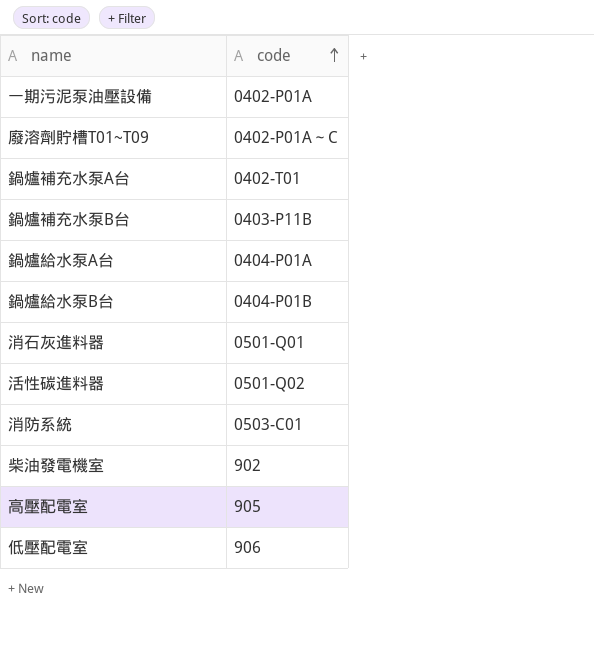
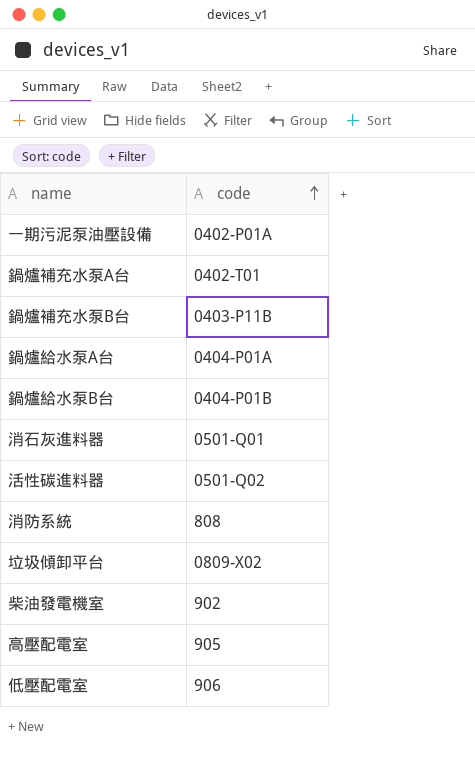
row 廢溶劑貯槽T01~T09: 0402-P01A～C -> none
消防系統 | code: 0503-C01 -> 808
row 垃圾傾卸平台: none -> 0809-X02

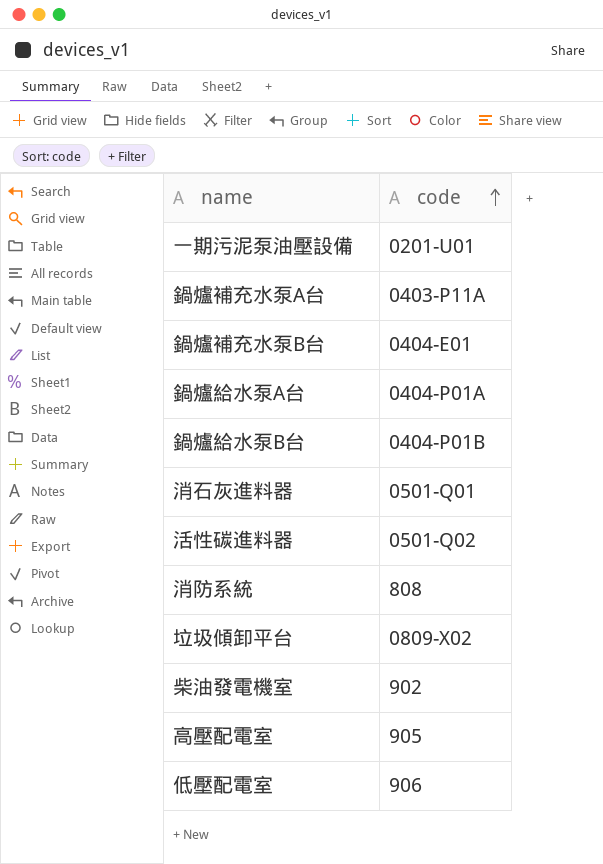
一期污泥泵油壓設備 | code: 0402-P01A -> 0201-U01
鍋爐補充水泵A台 | code: 0402-T01 -> 0403-P11A
鍋爐補充水泵B台 | code: 0403-P11B -> 0404-E01

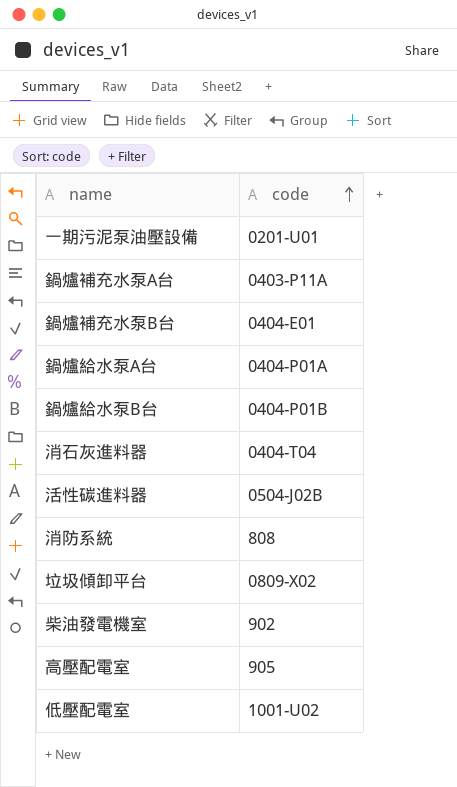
消石灰進料器 | code: 0501-Q01 -> 0404-T04
活性碳進料器 | code: 0501-Q02 -> 0504-J02B
低壓配電室 | code: 906 -> 1001-U02

